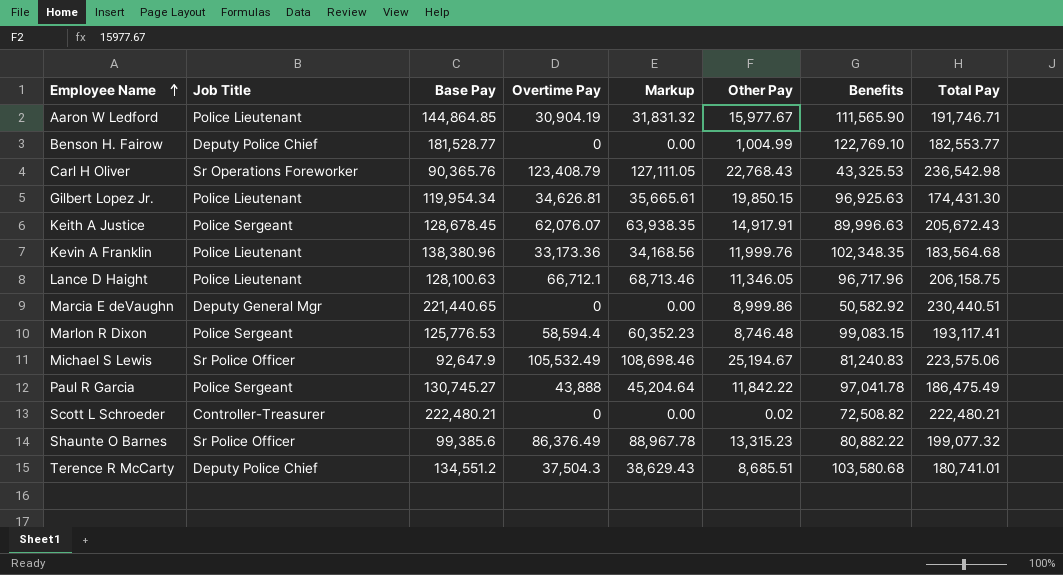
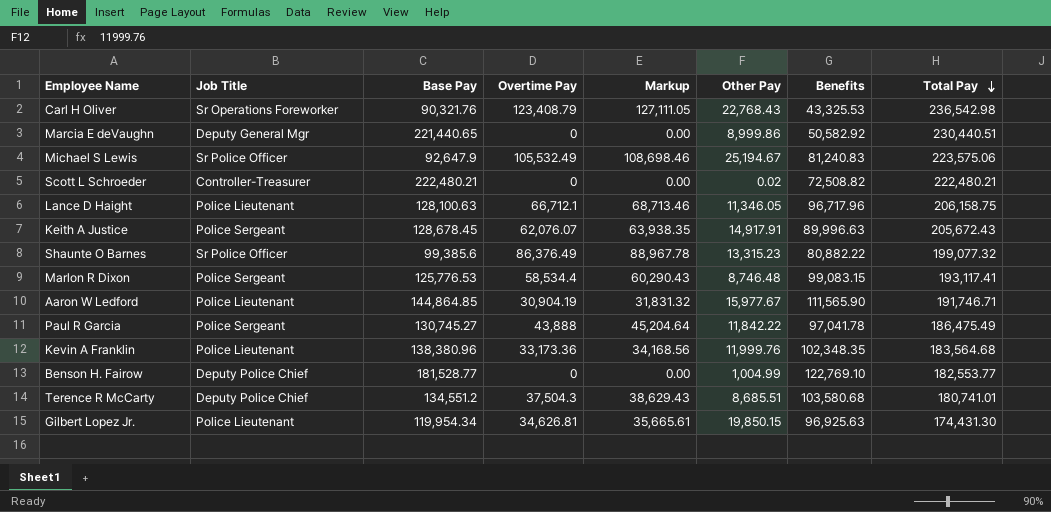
row order: Employee Name ascending -> Total Pay descending
Carl H Oliver | Base Pay: 90,365.76 -> 90,321.76
Marlon R Dixon | Overtime Pay: 58,594.4 -> 58,534.4
Marlon R Dixon | Markup: 60,352.23 -> 60,290.43

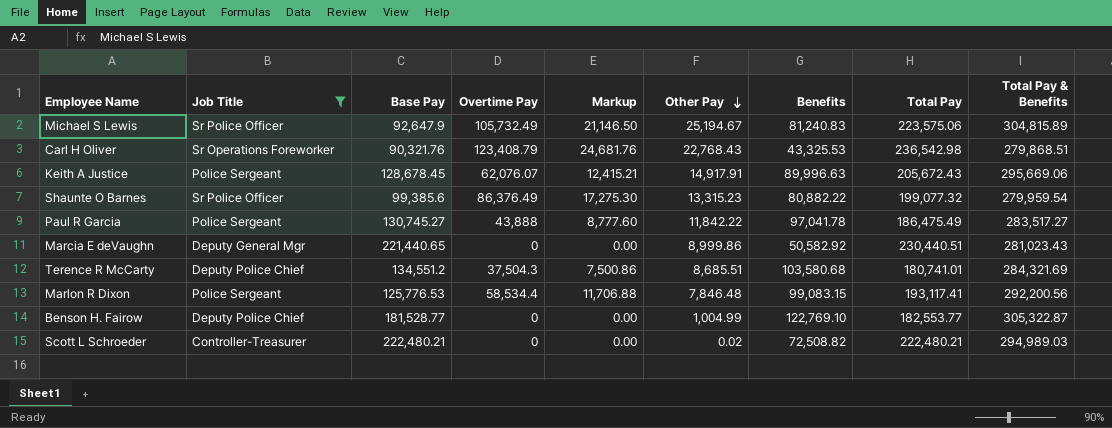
filter: none -> Job Title != Police Lieutenant
row order: Total Pay descending -> Other Pay descending
column Markup | formula: [Overtime Pay] * 1.03 -> [Overtime Pay] * 0.2
column Total Pay & Benefits | formula: none -> [Benefits] + [Total Pay]
Michael S Lewis | Overtime Pay: 105,532.49 -> 105,732.49
Marlon R Dixon | Other Pay: 8,746.48 -> 7,846.48

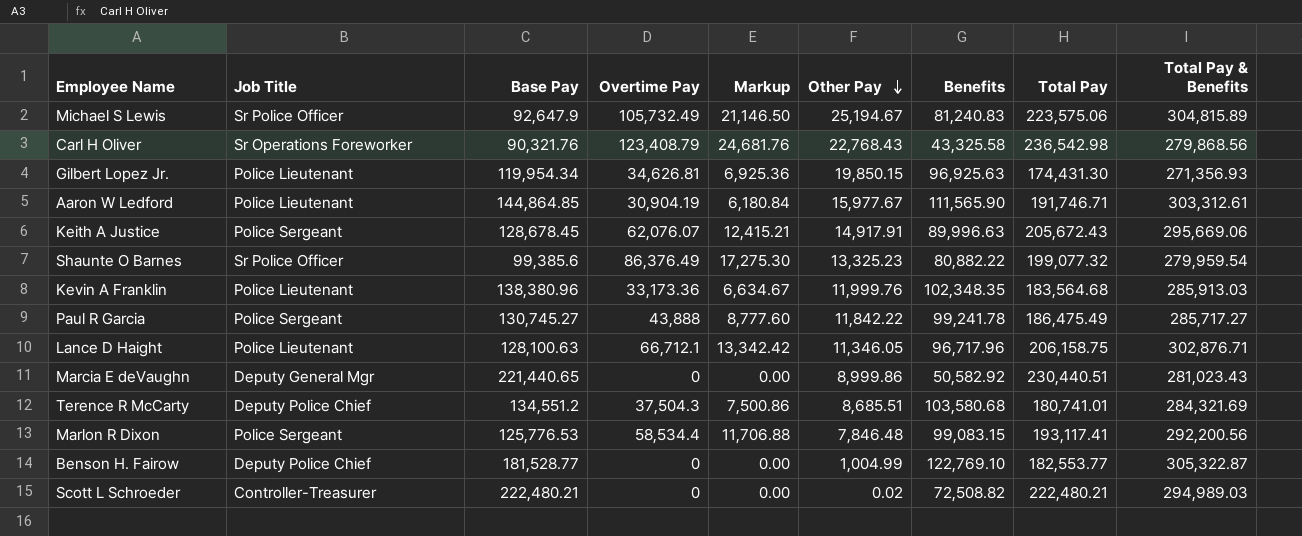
filter: Job Title != Police Lieutenant -> none
Carl H Oliver | Benefits: 43,325.53 -> 43,325.58
Carl H Oliver | Total Pay & Benefits: 279,868.51 -> 279,868.56
Shaunte O Barnes | Other Pay: 13,315.23 -> 13,325.23
Paul R Garcia | Benefits: 97,041.78 -> 99,241.78
Paul R Garcia | Total Pay & Benefits: 283,517.27 -> 285,717.27

